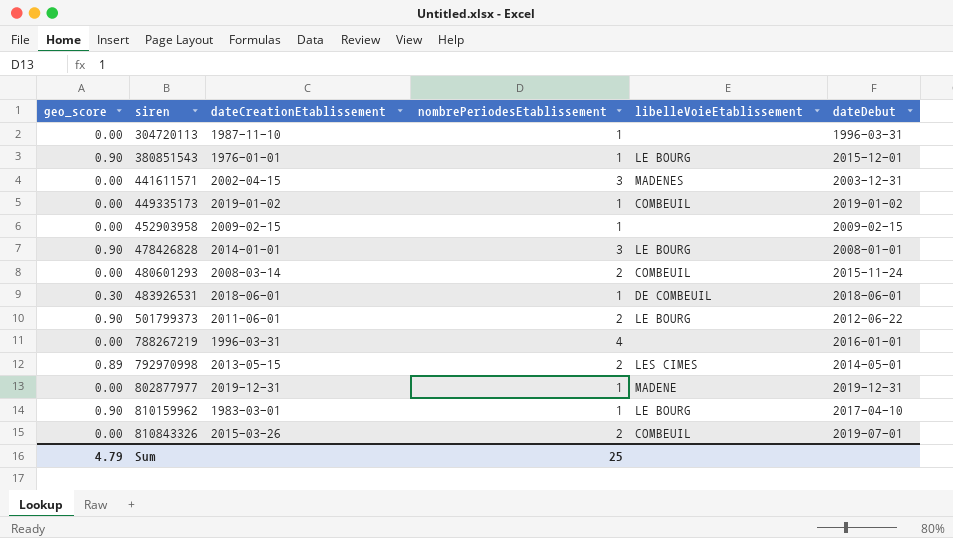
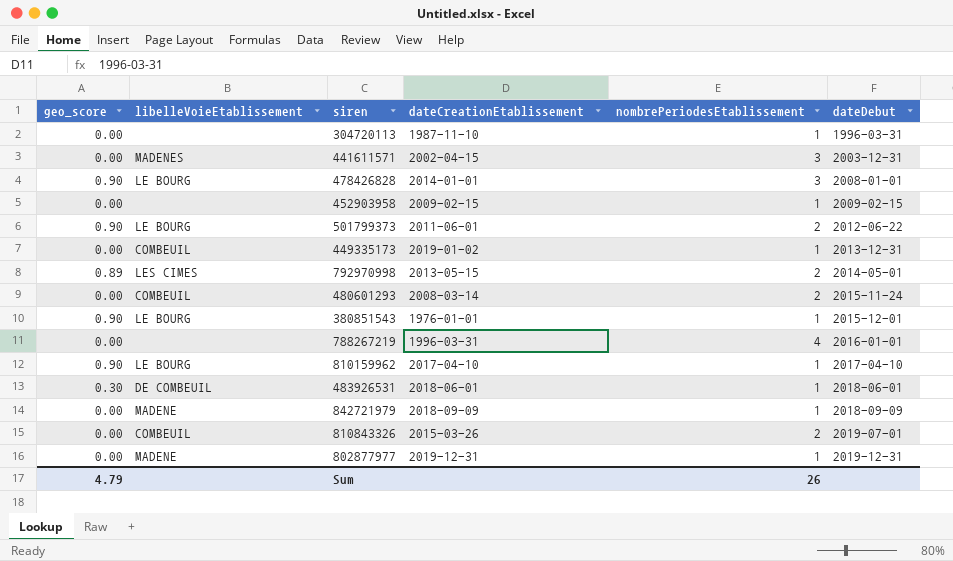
row order: siren ascending -> dateDebut ascending
column libelleVoieEtablissement | position: 5 -> 2
449335173 | dateDebut: 2019-01-02 -> 2013-12-31
810159962 | dateCreationEtablissement: 1983-03-01 -> 2017-04-10
row 842721979: none -> 0.00 | MADENE | 2018-09-09 | 1 | 2018-09-09
Sum | nombrePeriodesEtablissement: 25 -> 26

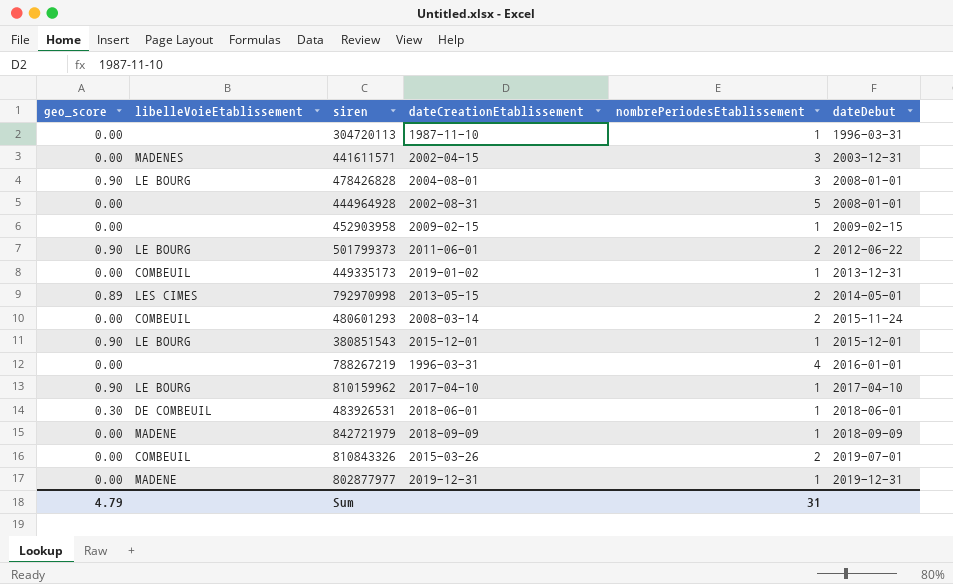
478426828 | dateCreationEtablissement: 2014-01-01 -> 2004-08-01
row 444964928: none -> 0.00 | none | 2002-08-31 | 5 | 2008-01-01
380851543 | dateCreationEtablissement: 1976-01-01 -> 2015-12-01
Sum | nombrePeriodesEtablissement: 26 -> 31

